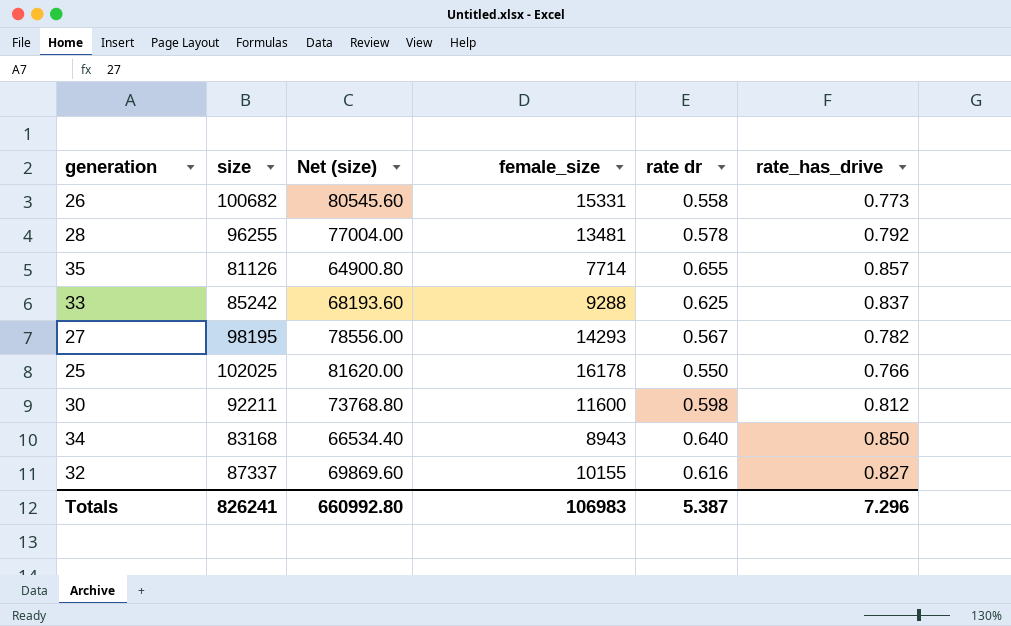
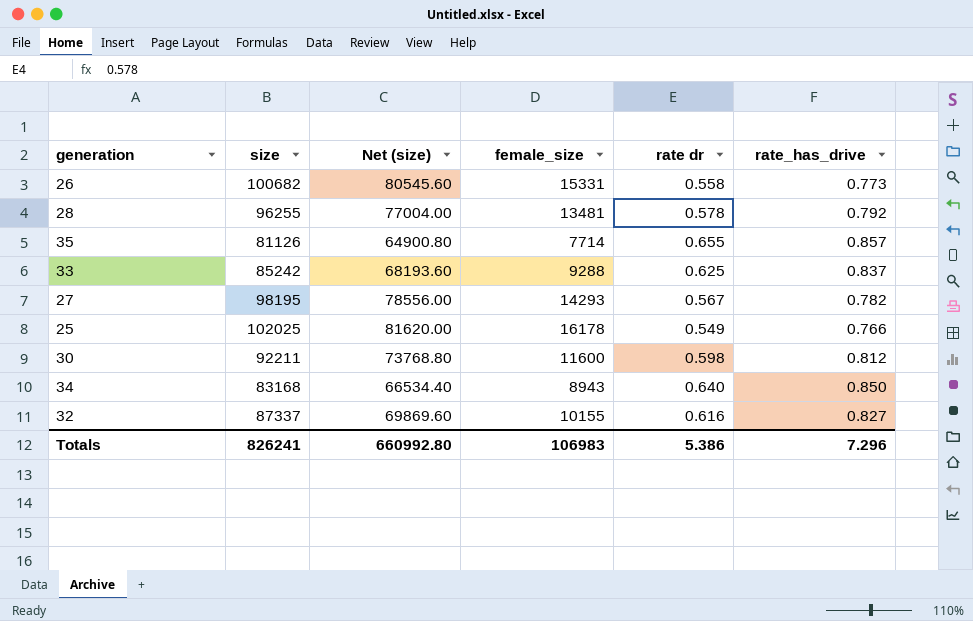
25 | rate dr: 0.550 -> 0.549
Totals | rate dr: 5.387 -> 5.386

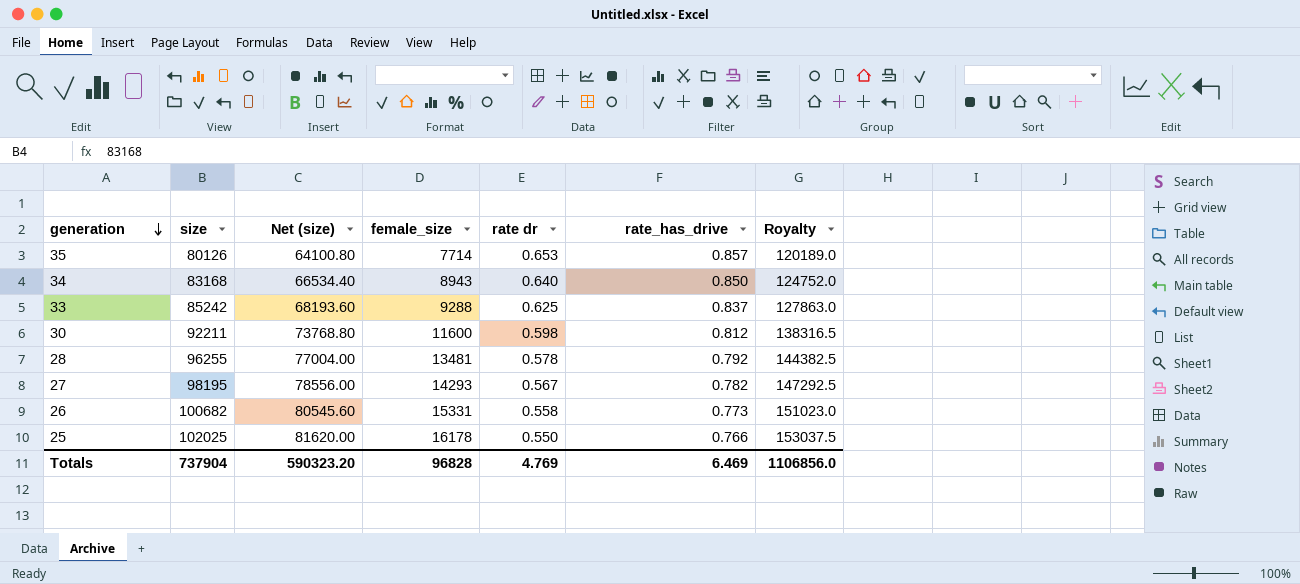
row order: none -> generation descending
column Royalty | formula: none -> [size] * 1.5
row 32: 87337 | 69869.60 | 10155 | 0.616 | 0.827 -> none
35 | size: 81126 -> 80126
35 | Net (size): 64900.80 -> 64100.80
35 | rate dr: 0.655 -> 0.653
25 | rate dr: 0.549 -> 0.550
Totals | size: 826241 -> 737904
Totals | Net (size): 660992.80 -> 590323.20
Totals | female_size: 106983 -> 96828
Totals | rate dr: 5.386 -> 4.769
Totals | rate_has_drive: 7.296 -> 6.469

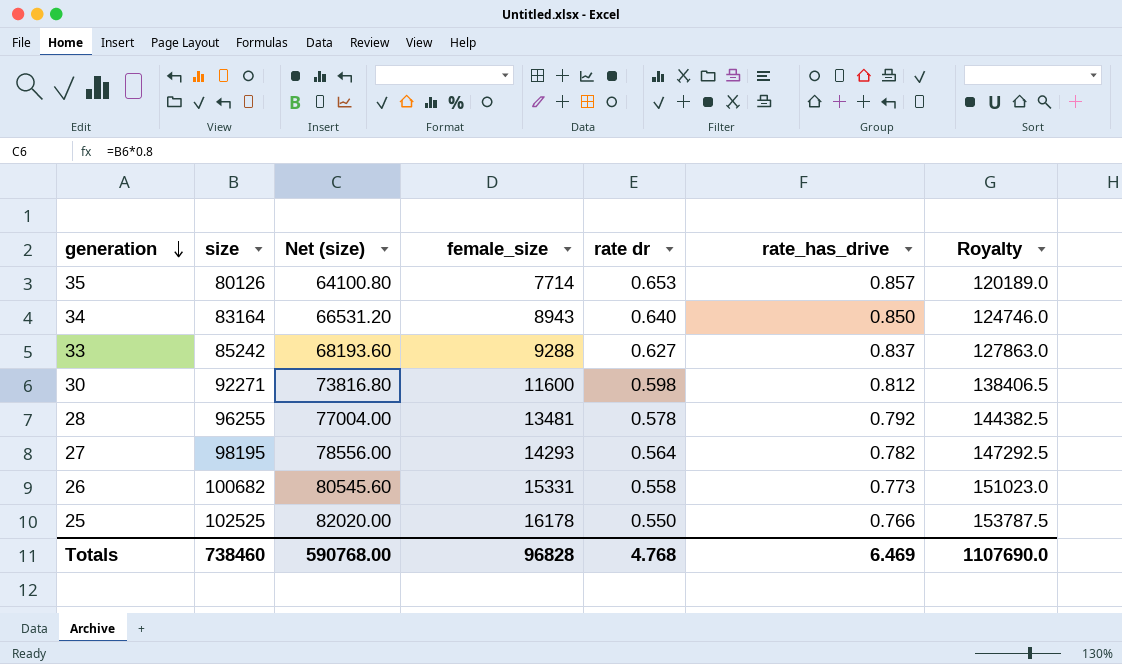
34 | size: 83168 -> 83164
34 | Net (size): 66534.40 -> 66531.20
34 | Royalty: 124752.0 -> 124746.0
33 | rate dr: 0.625 -> 0.627
30 | size: 92211 -> 92271
30 | Net (size): 73768.80 -> 73816.80
30 | Royalty: 138316.5 -> 138406.5
27 | rate dr: 0.567 -> 0.564
25 | size: 102025 -> 102525
25 | Net (size): 81620.00 -> 82020.00
25 | Royalty: 153037.5 -> 153787.5
Totals | size: 737904 -> 738460
Totals | Net (size): 590323.20 -> 590768.00
Totals | rate dr: 4.769 -> 4.768
Totals | Royalty: 1106856.0 -> 1107690.0

